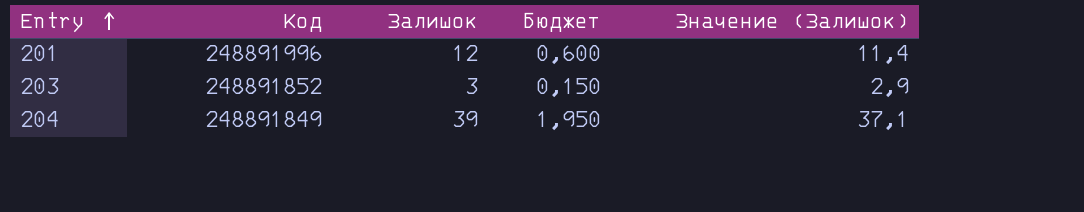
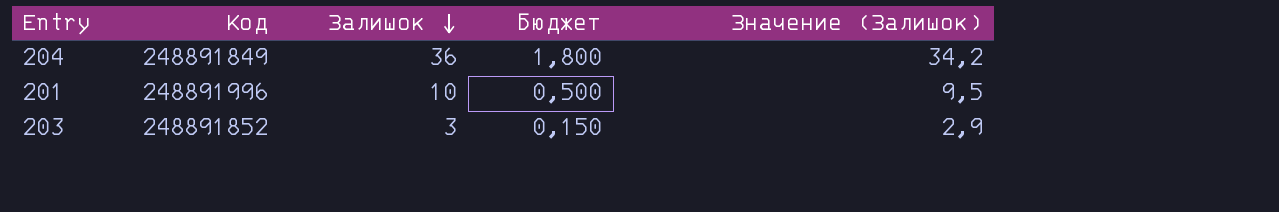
row order: Entry ascending -> Залишок descending
204 | Залишок: 39 -> 36
204 | Бюджет: 1,950 -> 1,800
204 | Значение (Залишок): 37,1 -> 34,2
201 | Залишок: 12 -> 10
201 | Бюджет: 0,600 -> 0,500
201 | Значение (Залишок): 11,4 -> 9,5

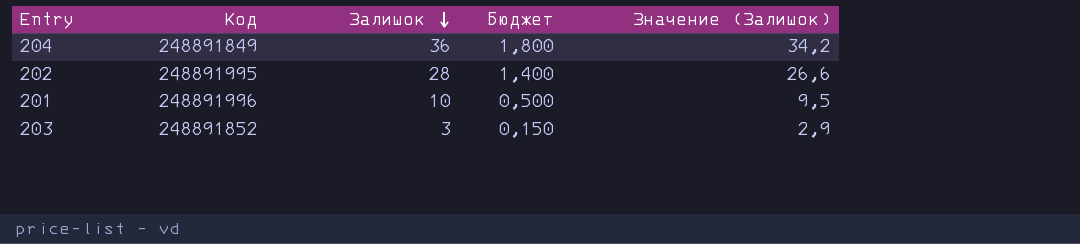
row 202: none -> 248891995 | 28 | 1,400 | 26,6

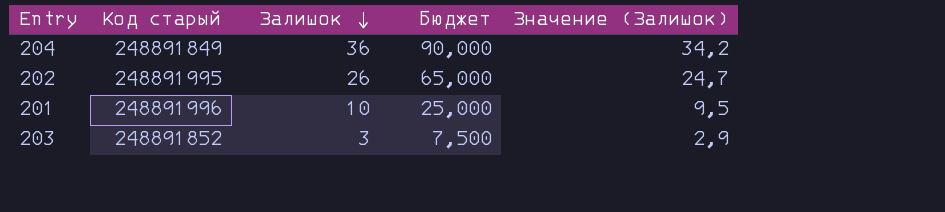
column name: Код -> Код старый
column Бюджет | formula: [Залишок] * 0,05 -> [Залишок] * 2,5
202 | Залишок: 28 -> 26
202 | Значение (Залишок): 26,6 -> 24,7

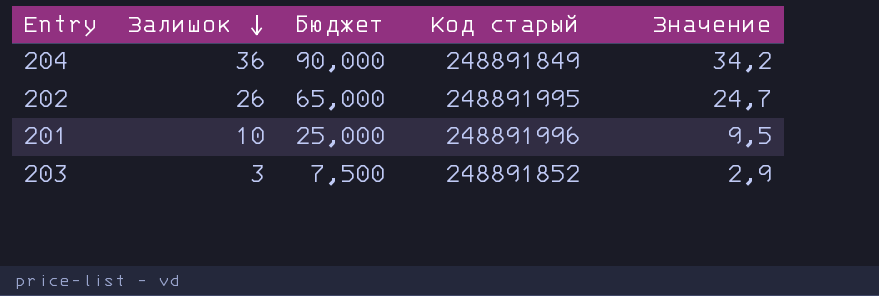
column Код старый | position: 2 -> 4
column name: Значение (Залишок) -> Значение

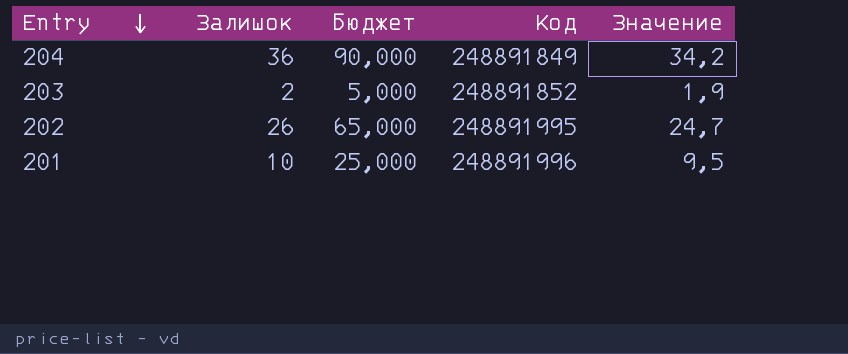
row order: Залишок descending -> Entry descending
column name: Код старый -> Код
203 | Залишок: 3 -> 2
203 | Бюджет: 7,500 -> 5,000
203 | Значение: 2,9 -> 1,9

